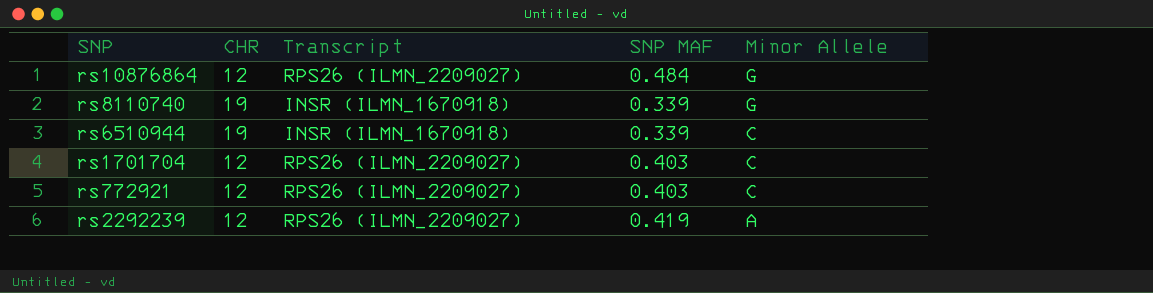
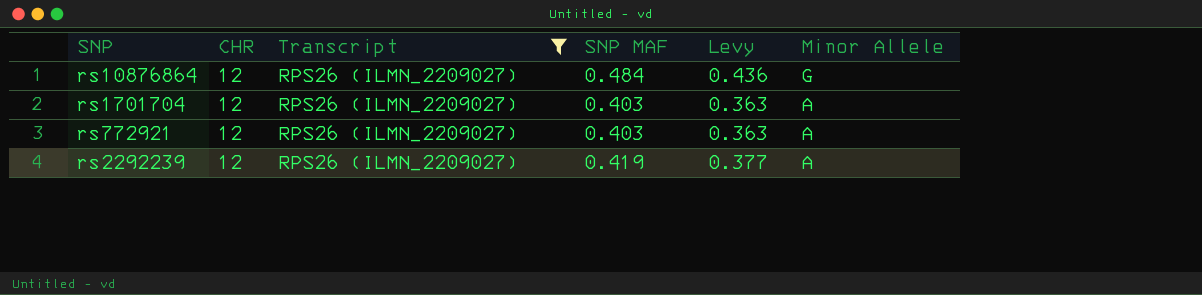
filter: none -> Transcript = RPS26 (ILMN_2209027)
column Levy | formula: none -> [SNP MAF] * 0.9
rs1701704 | Minor Allele: C -> A
rs772921 | Minor Allele: C -> A

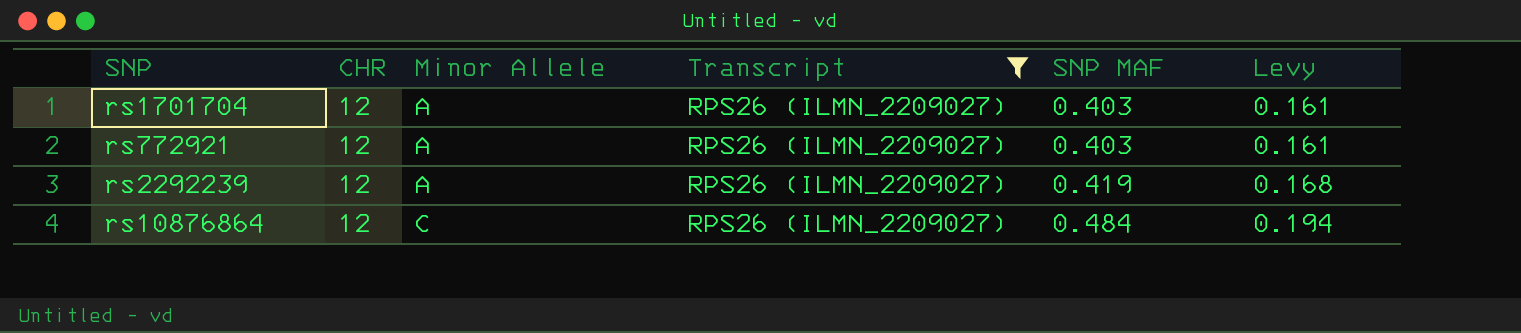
row order: Minor Allele descending -> Minor Allele ascending
column Minor Allele | position: 6 -> 3
column Levy | formula: [SNP MAF] * 0.9 -> [SNP MAF] * 0.4
rs10876864 | Minor Allele: G -> C

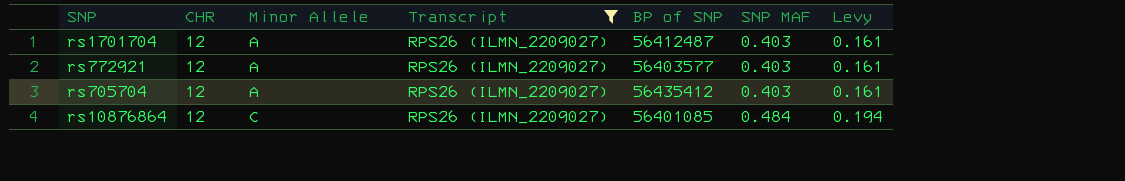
column BP of SNP | position: none -> 5
row rs2292239: 12 | A | RPS26 (ILMN_2209027) | 0.419 | 0.168 -> none
row rs705704: none -> 12 | A | RPS26 (ILMN_2209027) | 56435412 | 0.403 | 0.161

